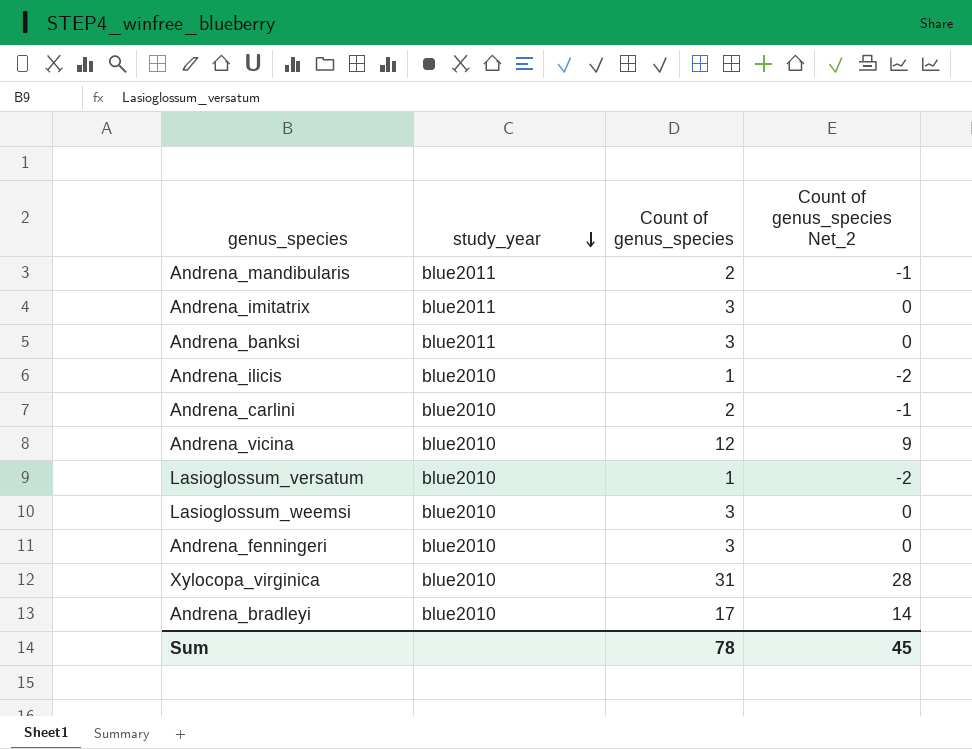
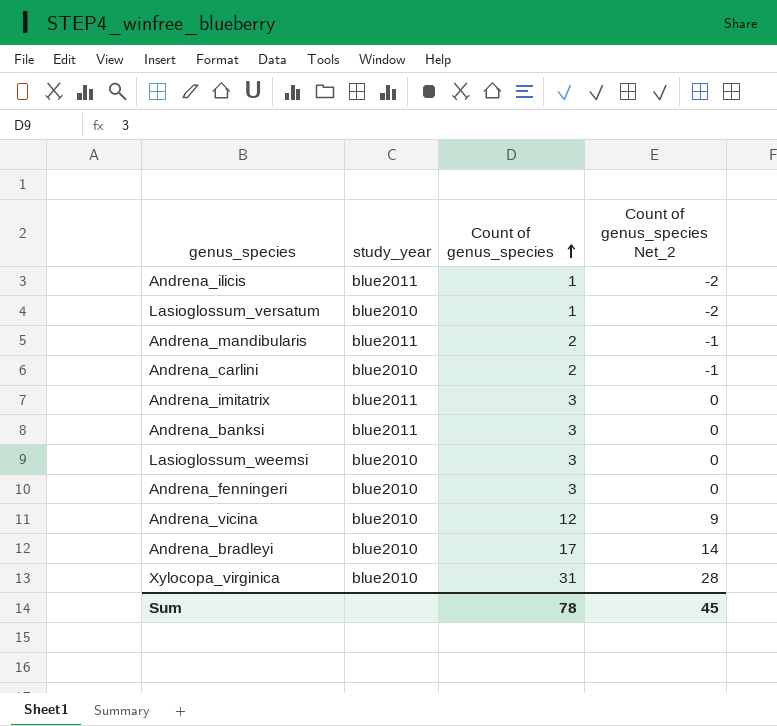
row order: study_year descending -> Count of genus_species ascending
Andrena_ilicis | study_year: blue2010 -> blue2011

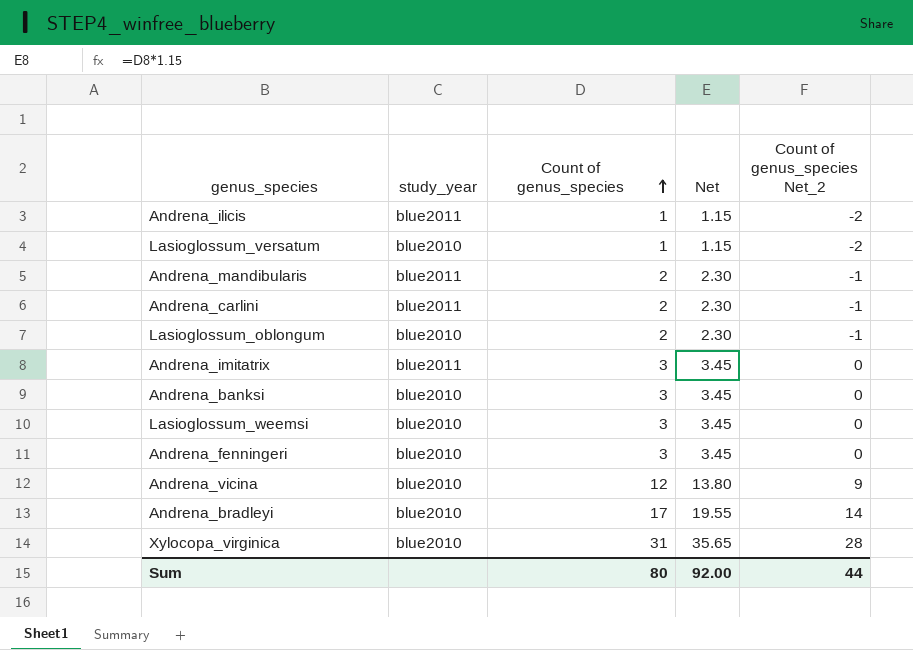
column Net | formula: none -> [Count of genus_species] * 1.15
Andrena_carlini | study_year: blue2010 -> blue2011
row Lasioglossum_oblongum: none -> blue2010 | 2 | 2.30 | -1
Andrena_banksi | study_year: blue2011 -> blue2010
Sum | Count of genus_species: 78 -> 80
Sum | Count of genus_species Net_2: 45 -> 44

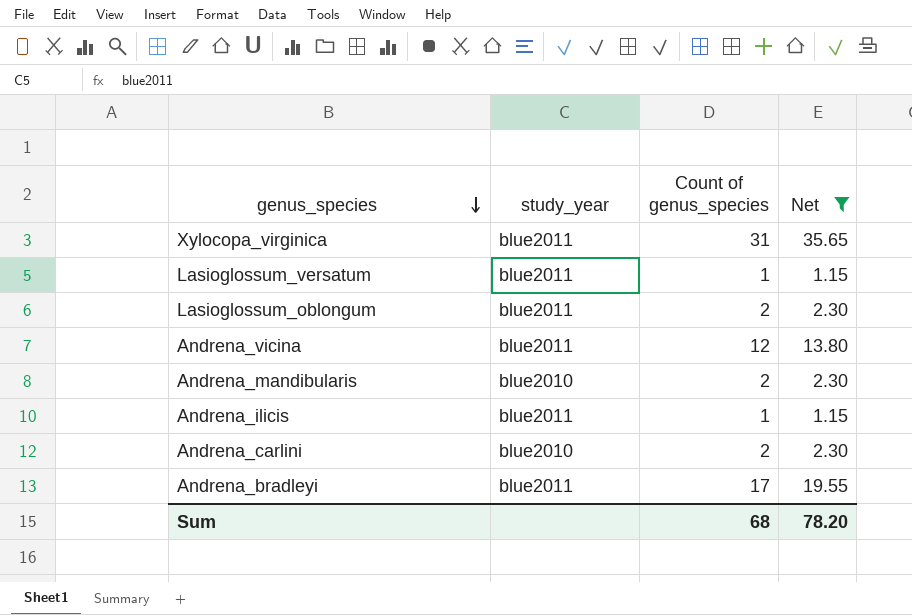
filter: none -> Net != 3.45
row order: Count of genus_species ascending -> genus_species descending
column Count of genus_species Net_2 | formula: [Count of genus_species] - 3 -> none
Xylocopa_virginica | study_year: blue2010 -> blue2011
Lasioglossum_versatum | study_year: blue2010 -> blue2011
Lasioglossum_oblongum | study_year: blue2010 -> blue2011
Andrena_vicina | study_year: blue2010 -> blue2011
Andrena_mandibularis | study_year: blue2011 -> blue2010
Andrena_carlini | study_year: blue2011 -> blue2010
Andrena_bradleyi | study_year: blue2010 -> blue2011
Sum | Count of genus_species: 80 -> 68
Sum | Net: 92.00 -> 78.20

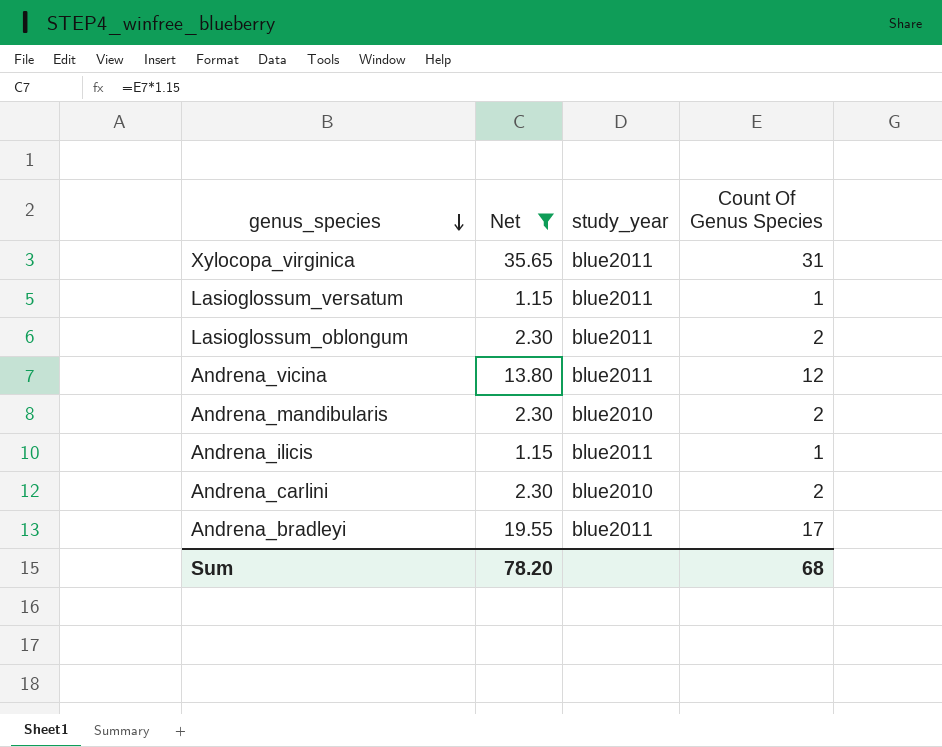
column Net | position: 4 -> 2
column name: Count of genus_species -> Count Of Genus Species

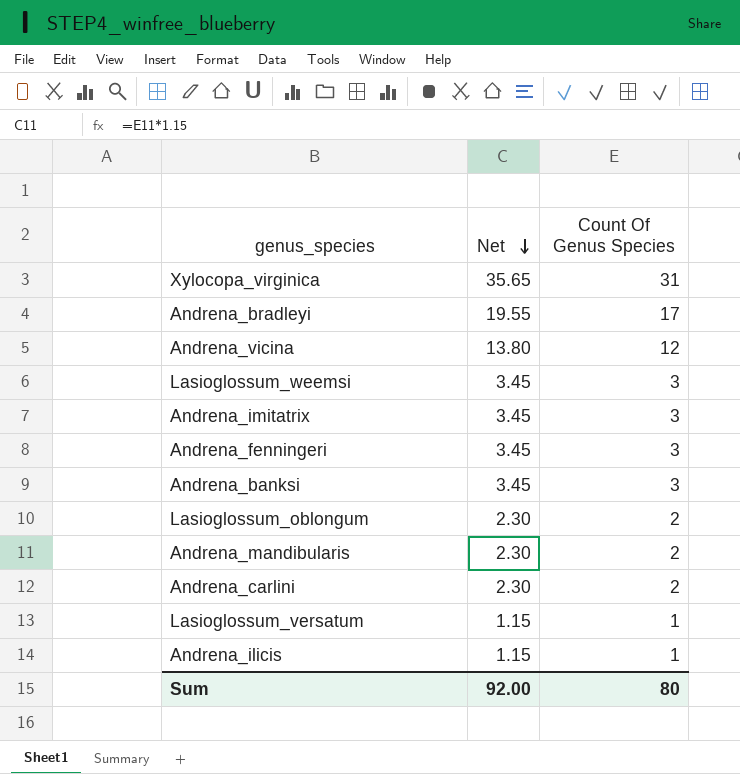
filter: Net != 3.45 -> none
row order: genus_species descending -> Net descending
column study_year | position: 3 -> none
Sum | Net: 78.20 -> 92.00
Sum | Count Of Genus Species: 68 -> 80

